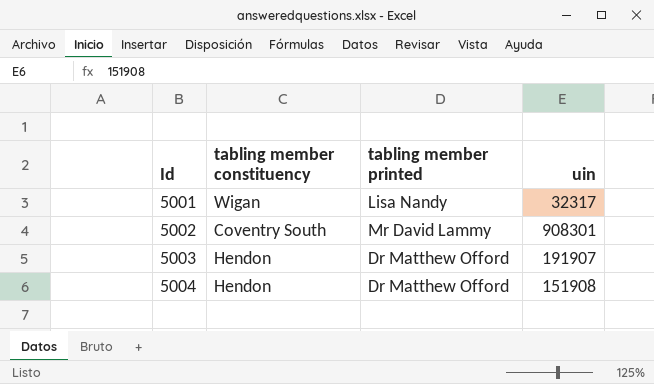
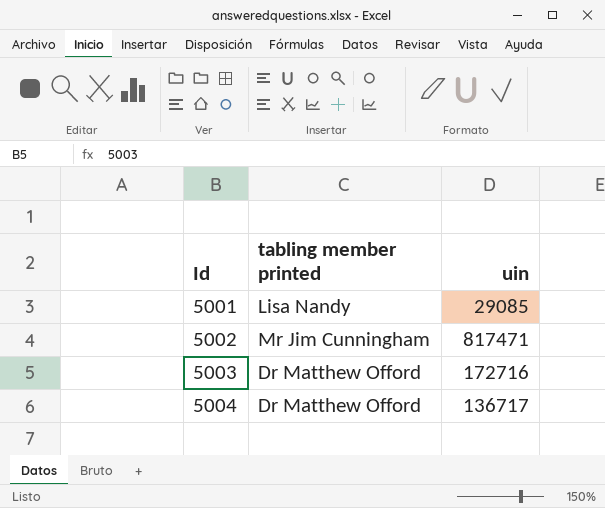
column tabling member constituency | position: 2 -> none
5001 | uin: 32317 -> 29085
5002 | tabling member printed: Mr David Lammy -> Mr Jim Cunningham
5002 | uin: 908301 -> 817471
5003 | uin: 191907 -> 172716
5004 | uin: 151908 -> 136717

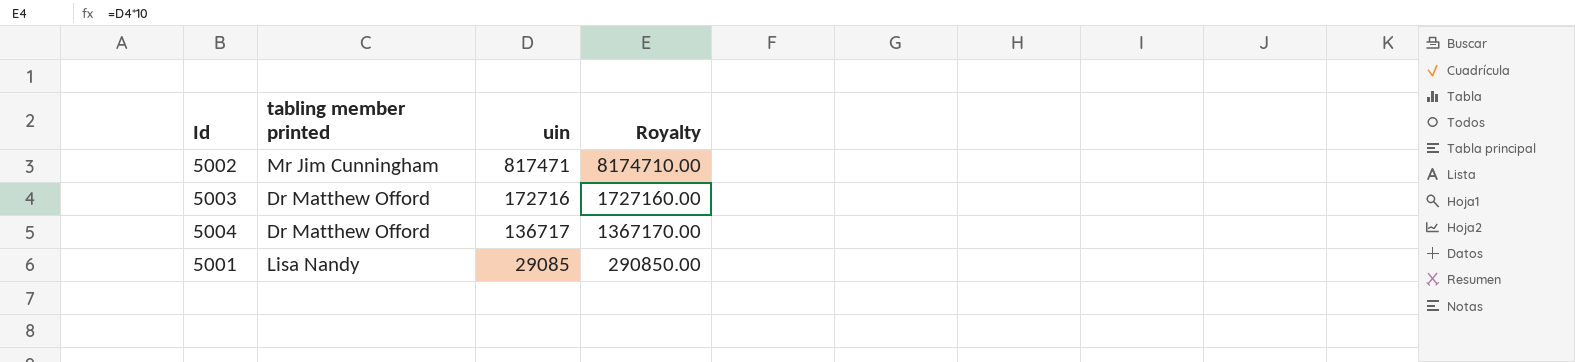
row order: Id ascending -> uin descending
column Royalty | formula: none -> [uin] * 10

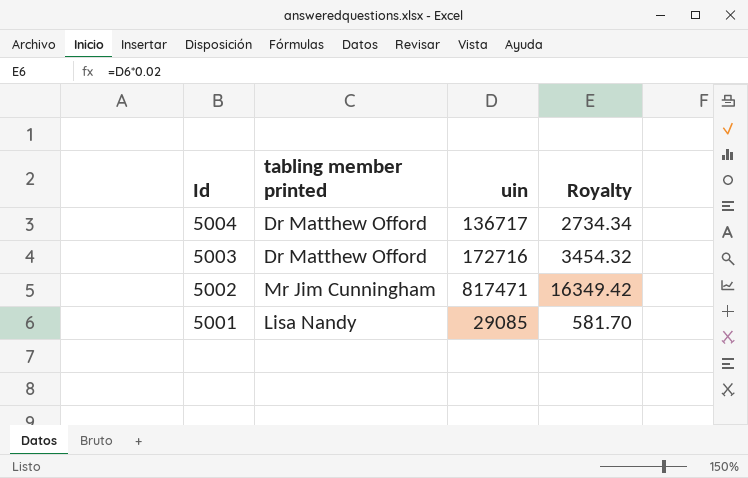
row order: uin descending -> Id descending
column Royalty | formula: [uin] * 10 -> [uin] * 0.02

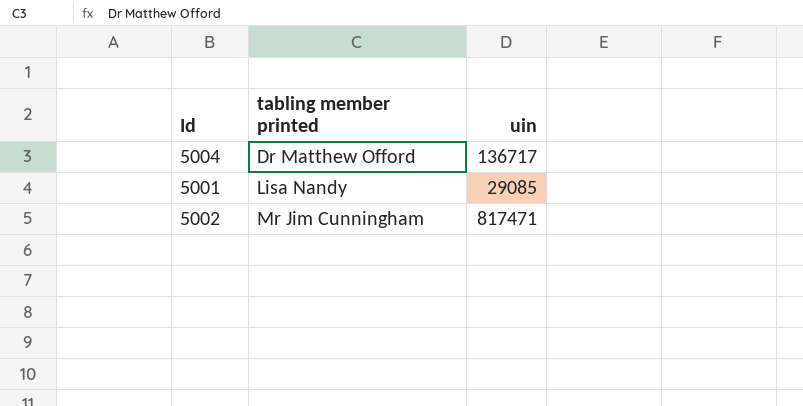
row order: Id descending -> tabling member printed ascending
column Royalty | formula: [uin] * 0.02 -> none
row 5003: Dr Matthew Offord | 172716 | 3454.32 -> none

